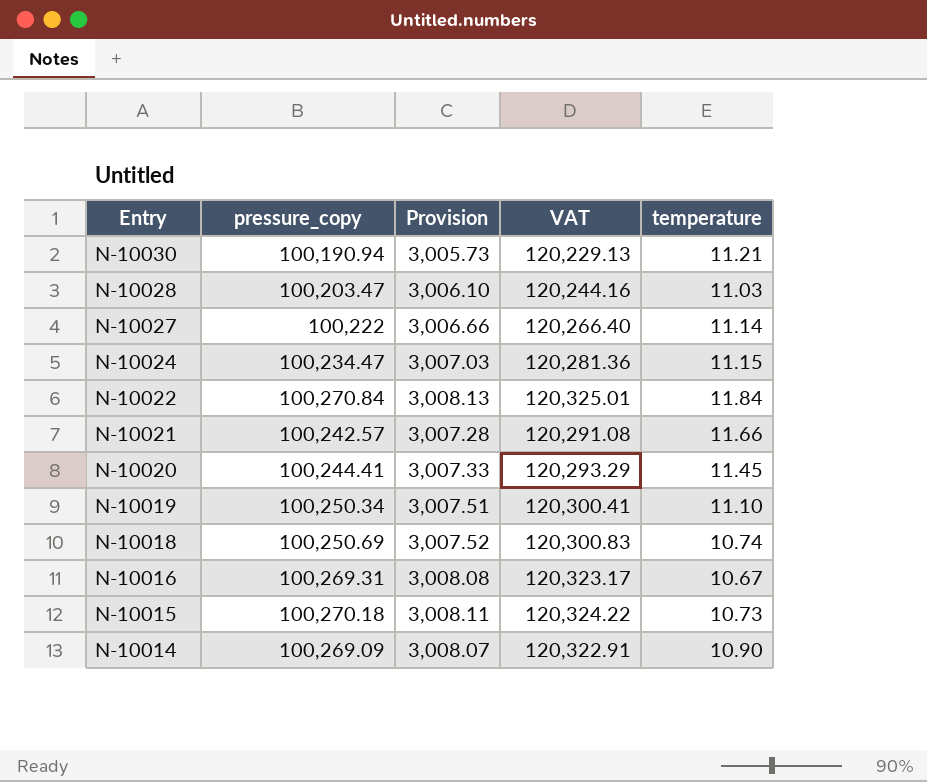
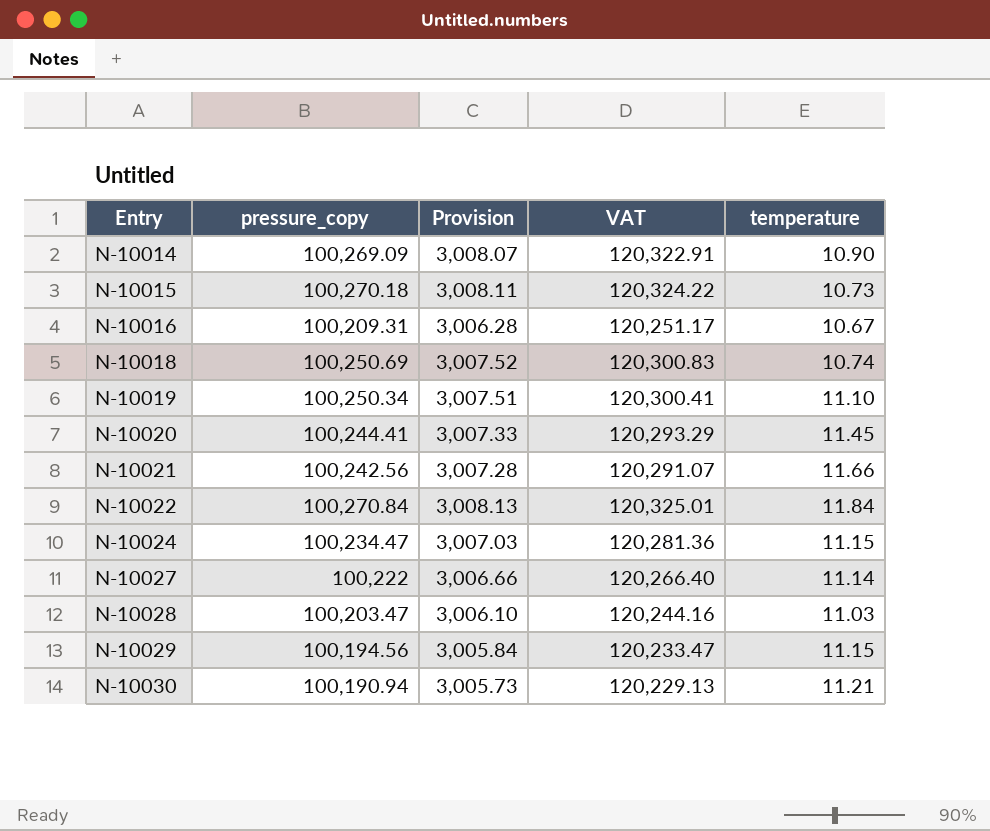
row order: Entry descending -> Entry ascending
N-10016 | pressure_copy: 100,269.31 -> 100,209.31
N-10016 | Provision: 3,008.08 -> 3,006.28
N-10016 | VAT: 120,323.17 -> 120,251.17
N-10021 | pressure_copy: 100,242.57 -> 100,242.56
N-10021 | VAT: 120,291.08 -> 120,291.07
row N-10029: none -> 100,194.56 | 3,005.84 | 120,233.47 | 11.15

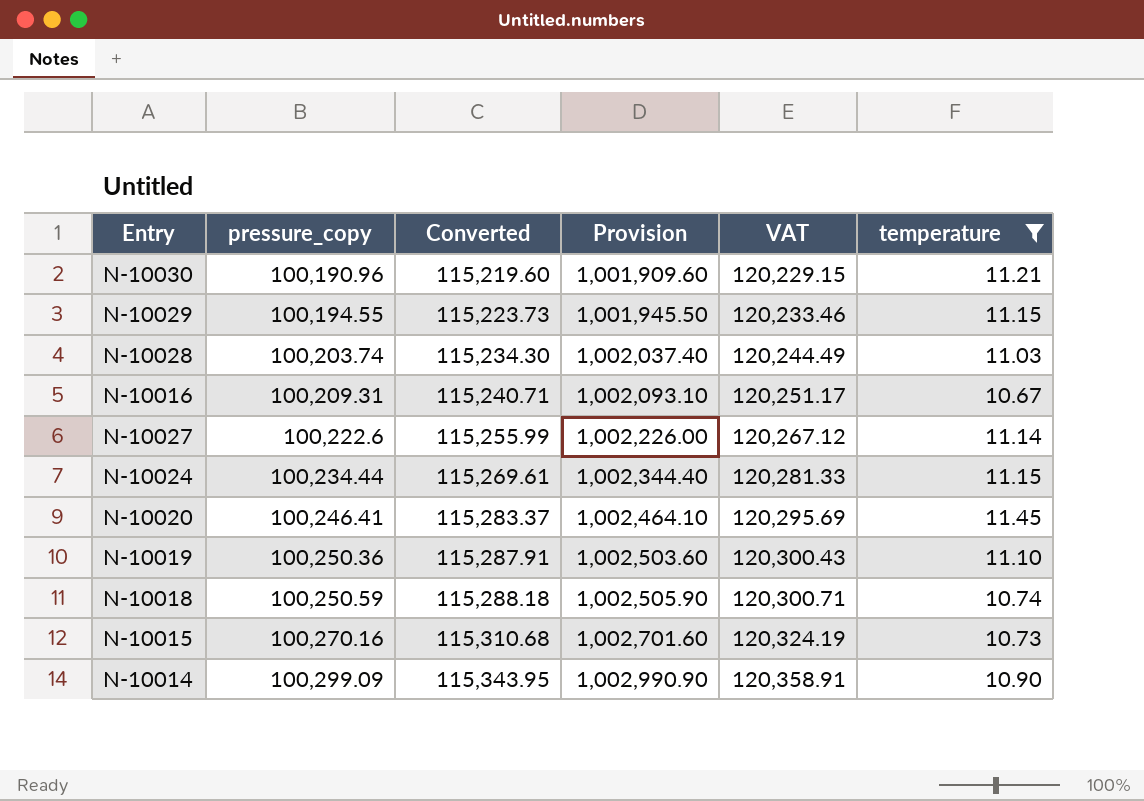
filter: none -> temperature <= 11.45
row order: Entry ascending -> pressure_copy ascending
column Converted | formula: none -> [pressure_copy] * 1.15
column Provision | formula: [pressure_copy] * 0.03 -> [pressure_copy] * 10
N-10030 | pressure_copy: 100,190.94 -> 100,190.96
N-10030 | VAT: 120,229.13 -> 120,229.15
N-10029 | pressure_copy: 100,194.56 -> 100,194.55
N-10029 | VAT: 120,233.47 -> 120,233.46
N-10028 | pressure_copy: 100,203.47 -> 100,203.74
N-10028 | VAT: 120,244.16 -> 120,244.49
N-10027 | pressure_copy: 100,222 -> 100,222.6
N-10027 | VAT: 120,266.40 -> 120,267.12
N-10024 | pressure_copy: 100,234.47 -> 100,234.44
N-10024 | VAT: 120,281.36 -> 120,281.33
N-10020 | pressure_copy: 100,244.41 -> 100,246.41
N-10020 | VAT: 120,293.29 -> 120,295.69
N-10019 | pressure_copy: 100,250.34 -> 100,250.36
N-10019 | VAT: 120,300.41 -> 120,300.43
N-10018 | pressure_copy: 100,250.69 -> 100,250.59
N-10018 | VAT: 120,300.83 -> 120,300.71
N-10015 | pressure_copy: 100,270.18 -> 100,270.16
N-10015 | VAT: 120,324.22 -> 120,324.19
N-10014 | pressure_copy: 100,269.09 -> 100,299.09
N-10014 | VAT: 120,322.91 -> 120,358.91

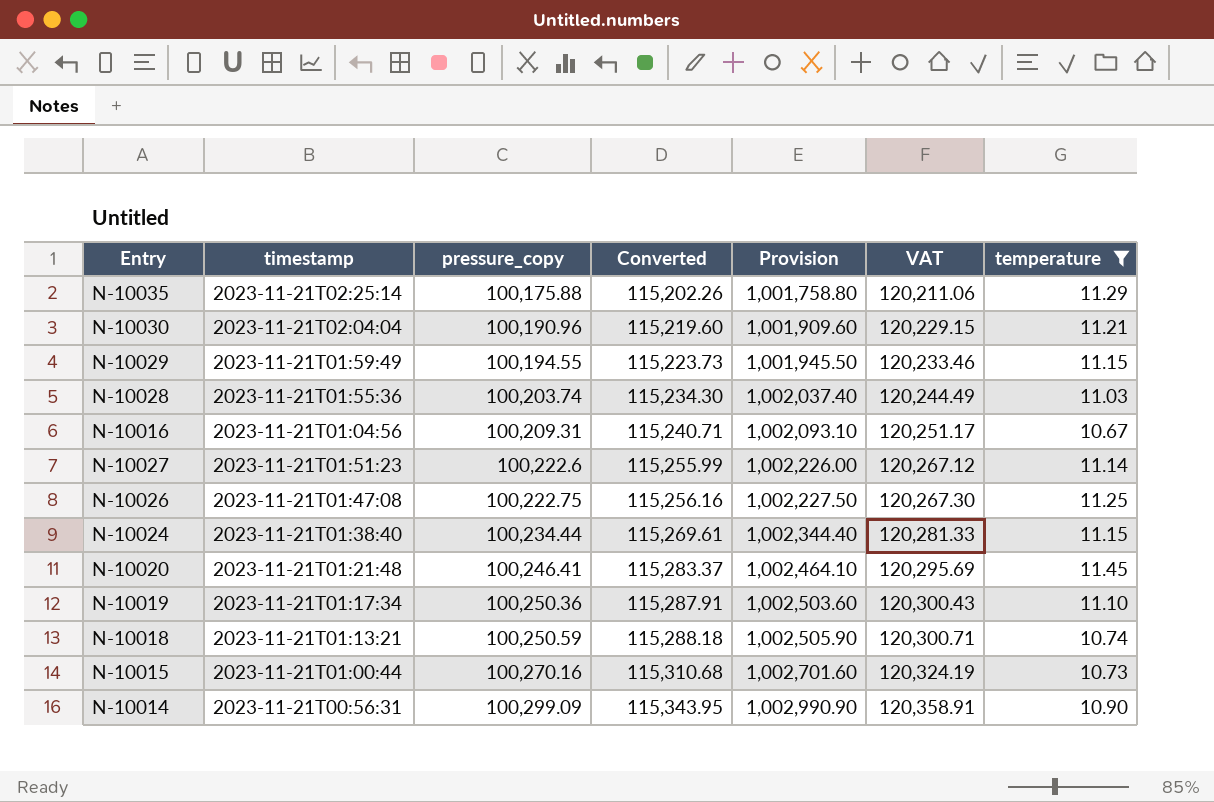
column timestamp | position: none -> 2
row N-10035: none -> 2023-11-21T02:25:14 | 100,175.88 | 115,202.26 | 1,001,758.80 | 120,211.06 | 11.29
row N-10026: none -> 2023-11-21T01:47:08 | 100,222.75 | 115,256.16 | 1,002,227.50 | 120,267.30 | 11.25

